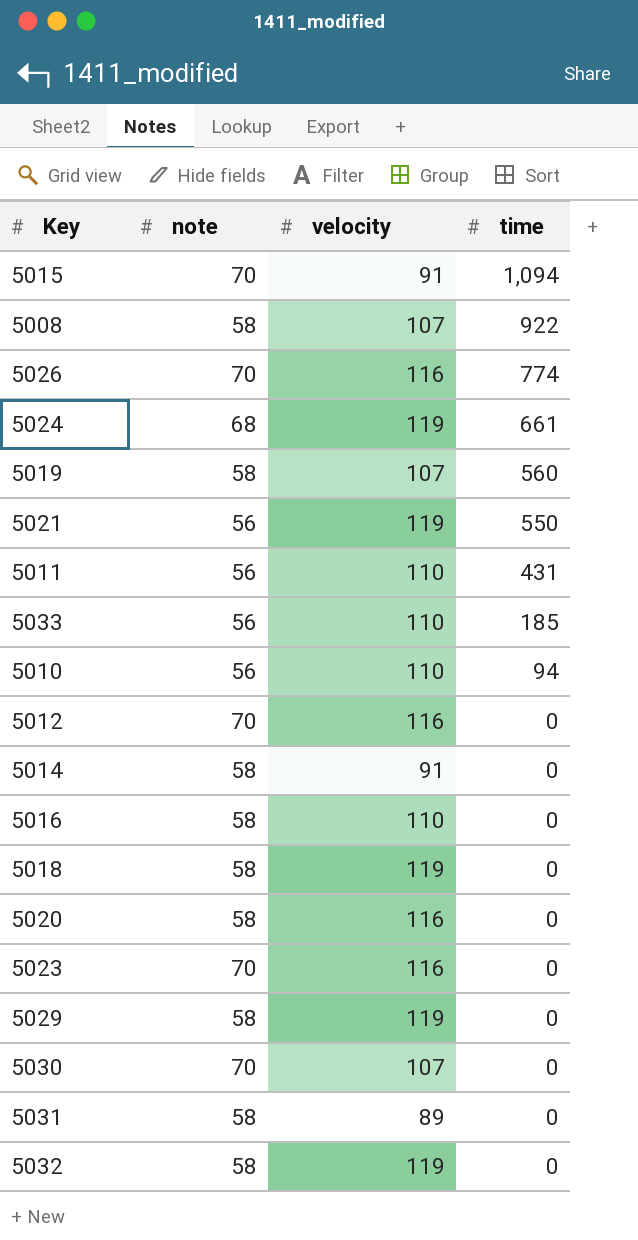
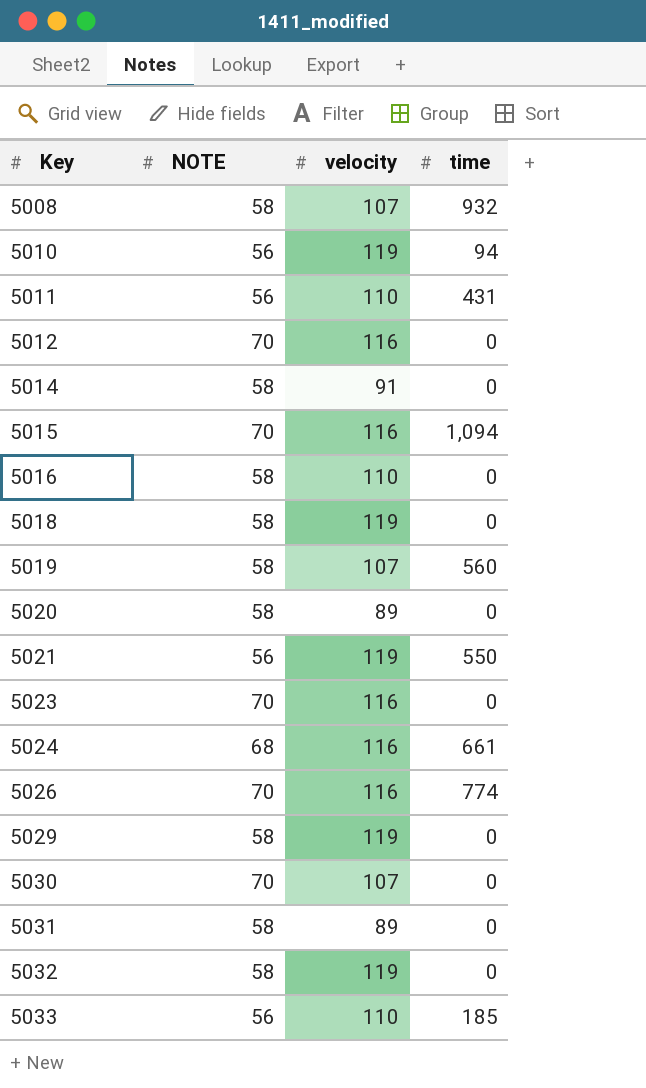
row order: time descending -> Key ascending
column name: note -> NOTE
5008 | time: 922 -> 932
5010 | velocity: 110 -> 119
5015 | velocity: 91 -> 116
5020 | velocity: 116 -> 89
5024 | velocity: 119 -> 116

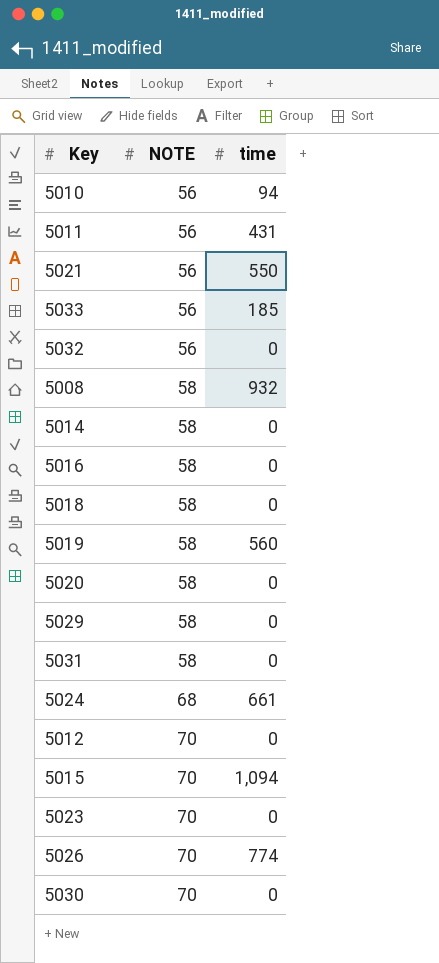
row order: Key ascending -> NOTE ascending
column velocity | position: 3 -> none
5032 | NOTE: 58 -> 56

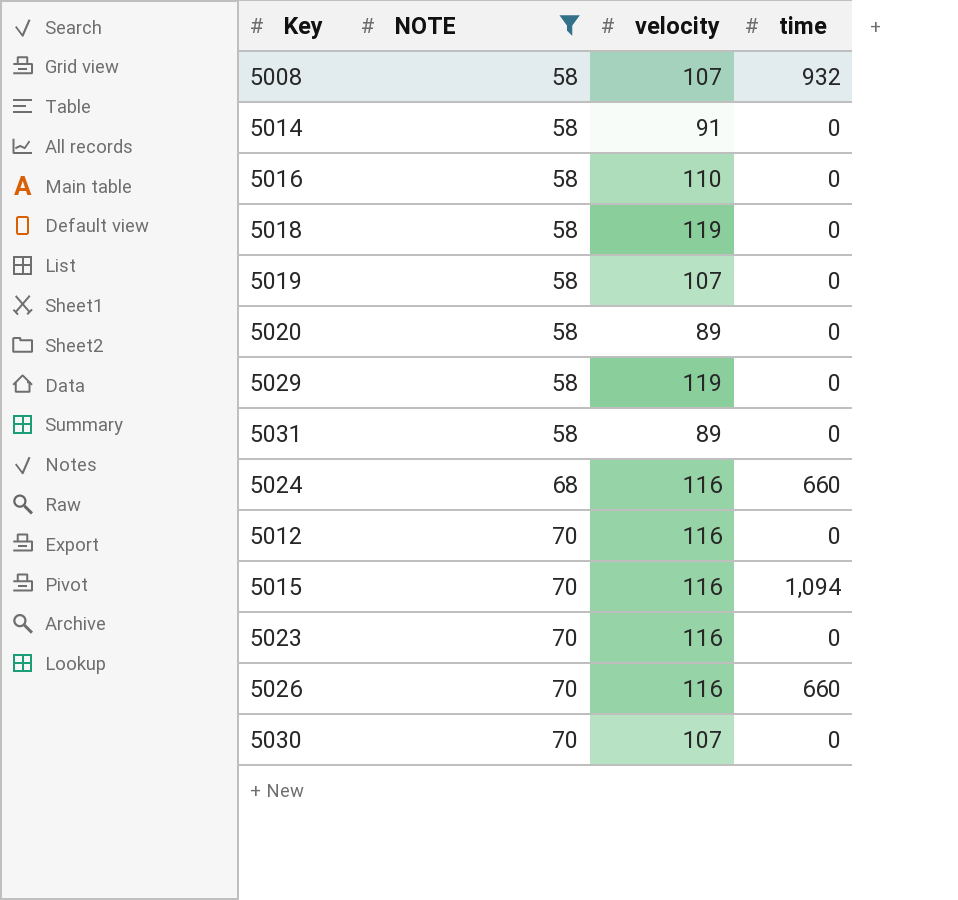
filter: none -> NOTE != 56
column velocity | position: none -> 3
5019 | time: 560 -> 0
5024 | time: 661 -> 660
5026 | time: 774 -> 660

